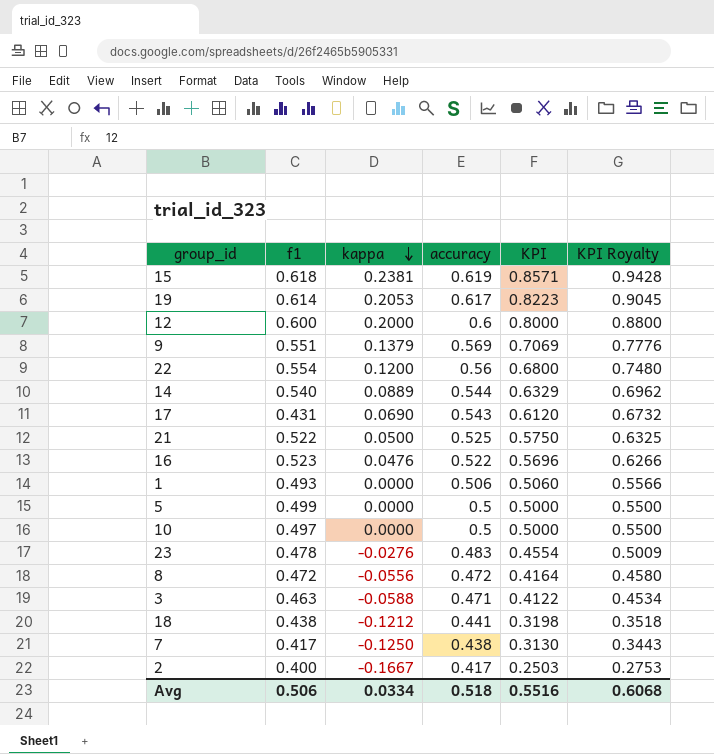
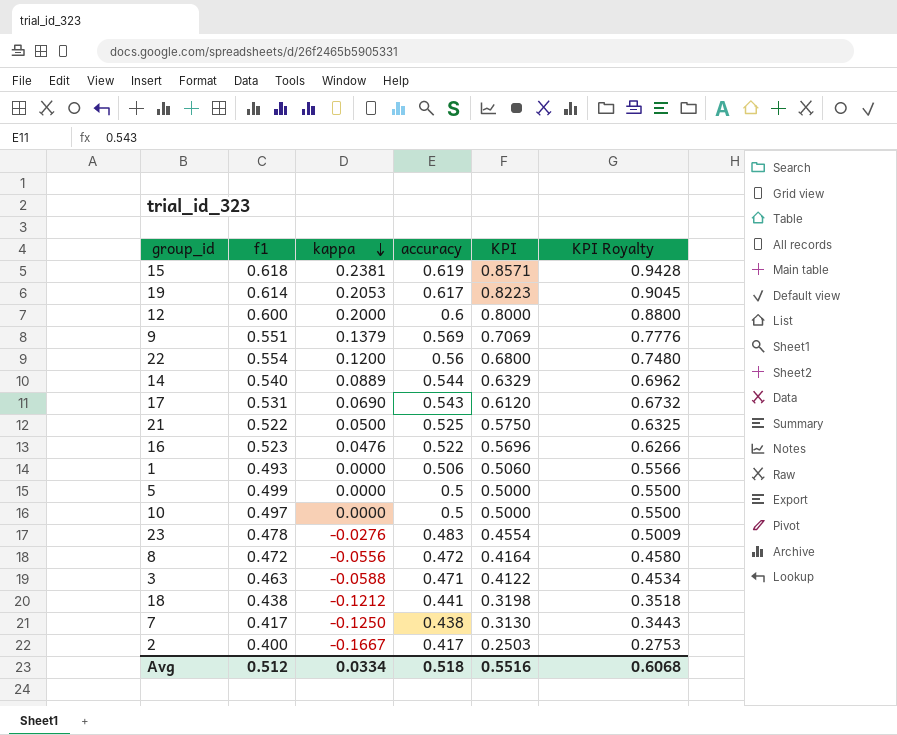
17 | f1: 0.431 -> 0.531
Avg | f1: 0.506 -> 0.512

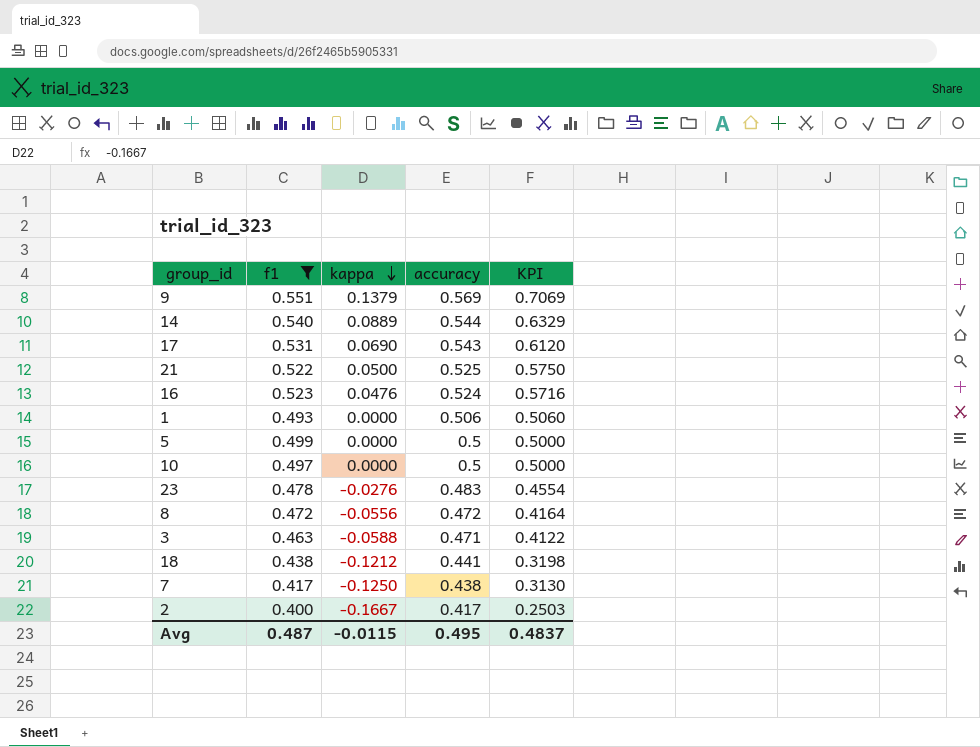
filter: none -> f1 <= 0.551
column KPI Royalty | formula: [KPI] * 1.1 -> none
16 | accuracy: 0.522 -> 0.524
16 | KPI: 0.5696 -> 0.5716
Avg | f1: 0.512 -> 0.487
Avg | kappa: 0.0334 -> -0.0115
Avg | accuracy: 0.518 -> 0.495
Avg | KPI: 0.5516 -> 0.4837

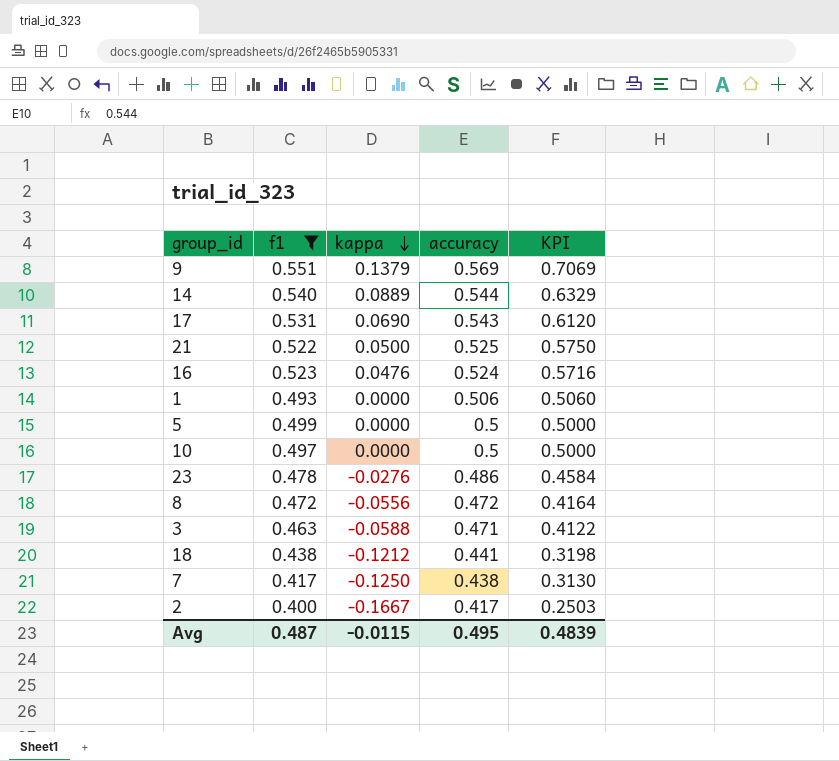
23 | accuracy: 0.483 -> 0.486
23 | KPI: 0.4554 -> 0.4584
Avg | KPI: 0.4837 -> 0.4839

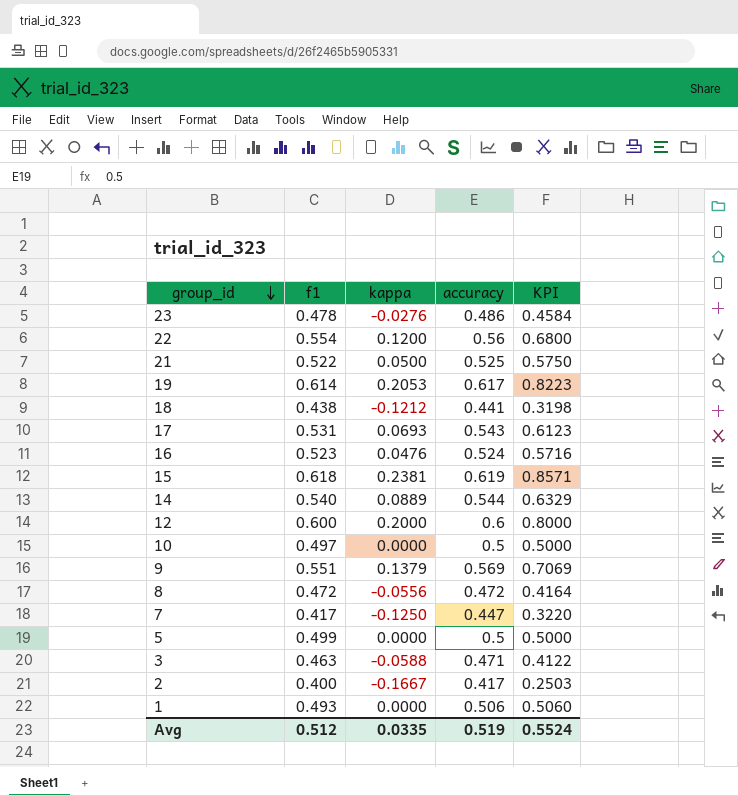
filter: f1 <= 0.551 -> none
row order: kappa descending -> group_id descending
17 | kappa: 0.0690 -> 0.0693
17 | KPI: 0.6120 -> 0.6123
7 | accuracy: 0.438 -> 0.447
7 | KPI: 0.3130 -> 0.3220
Avg | f1: 0.487 -> 0.512
Avg | kappa: -0.0115 -> 0.0335
Avg | accuracy: 0.495 -> 0.519
Avg | KPI: 0.4839 -> 0.5524

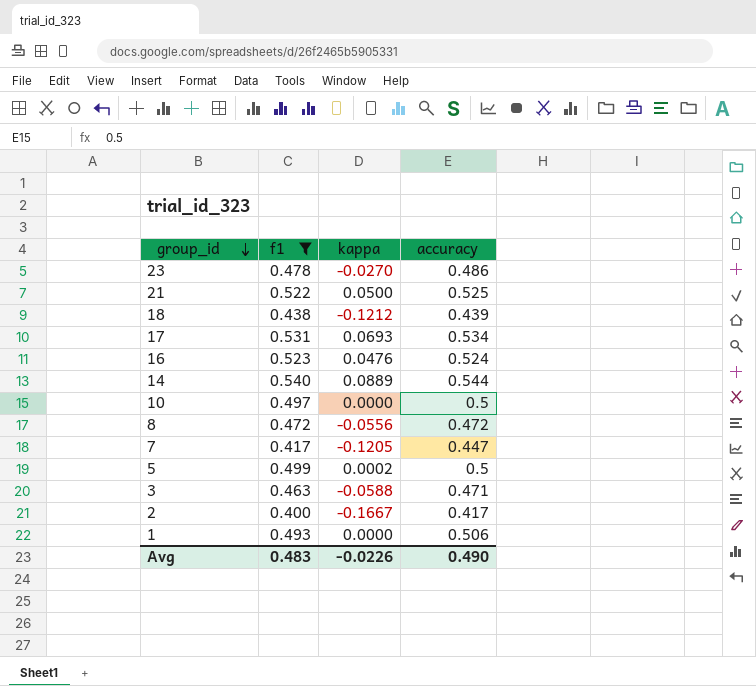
filter: none -> f1 <= 0.540
column KPI | formula: [kappa] + [accuracy] -> none
23 | kappa: -0.0276 -> -0.0270
18 | accuracy: 0.441 -> 0.439
17 | accuracy: 0.543 -> 0.534
7 | kappa: -0.1250 -> -0.1205
5 | kappa: 0.0000 -> 0.0002
Avg | f1: 0.512 -> 0.483
Avg | kappa: 0.0335 -> -0.0226
Avg | accuracy: 0.519 -> 0.490

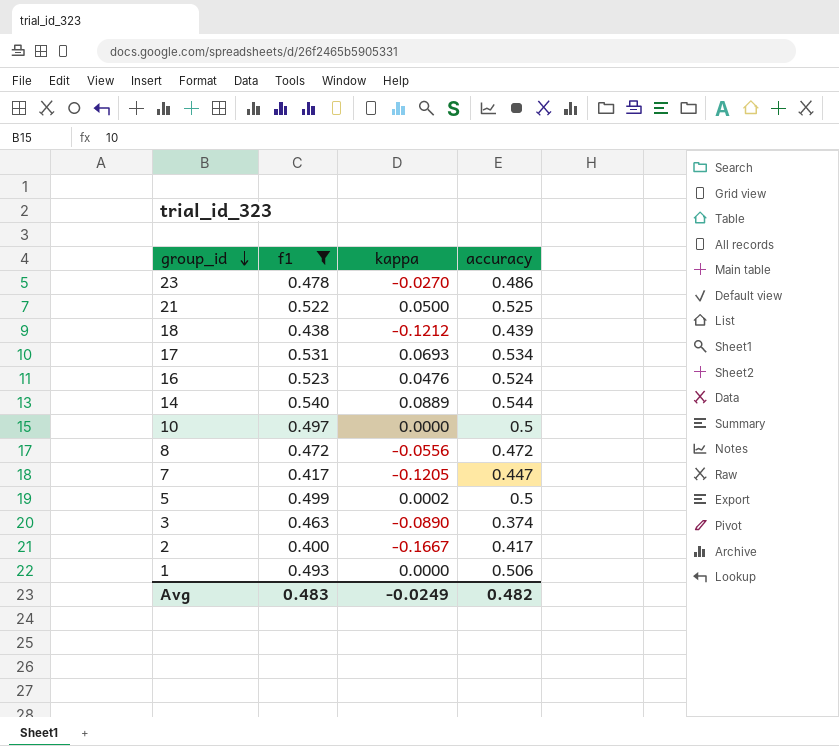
3 | kappa: -0.0588 -> -0.0890
3 | accuracy: 0.471 -> 0.374
Avg | kappa: -0.0226 -> -0.0249
Avg | accuracy: 0.490 -> 0.482

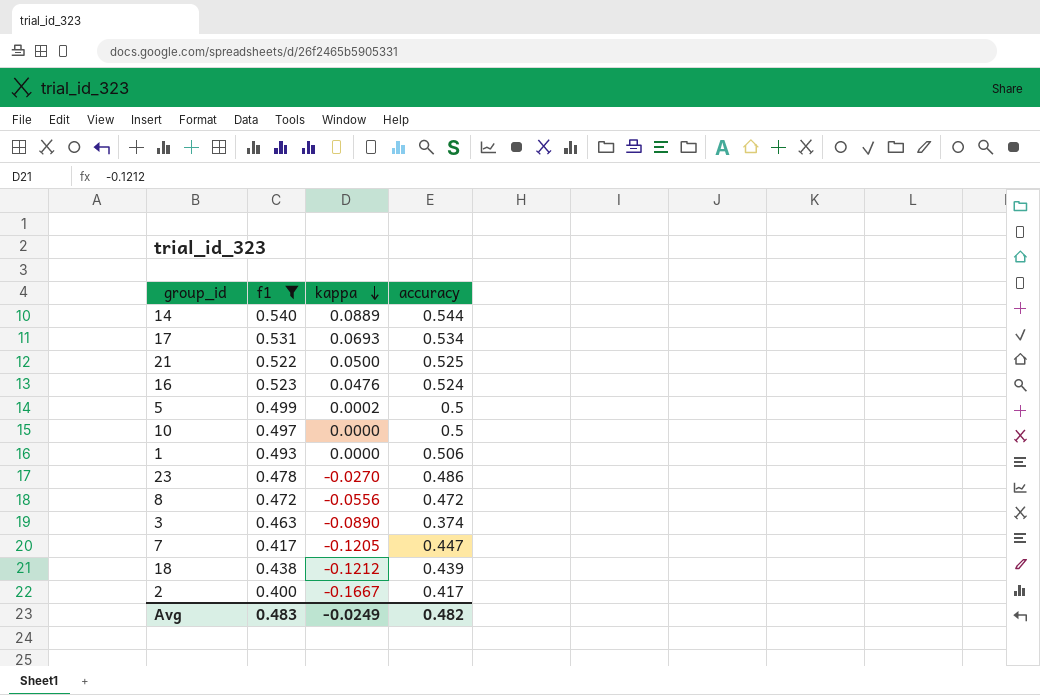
row order: group_id descending -> kappa descending

